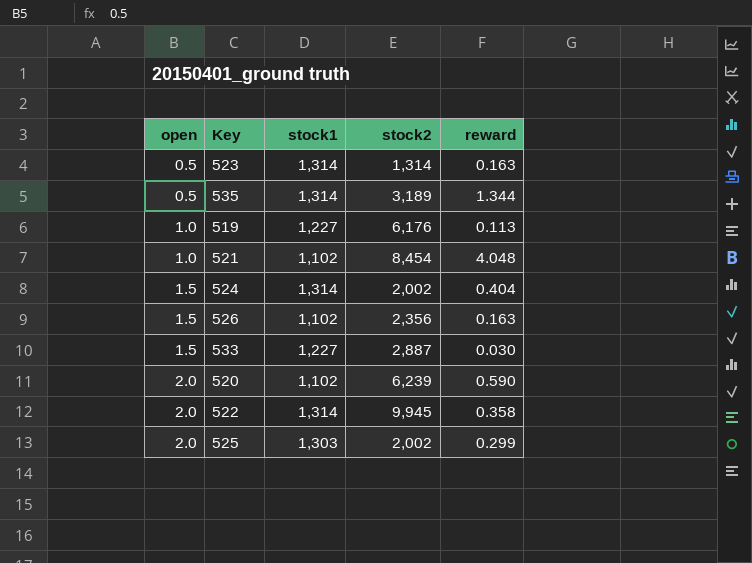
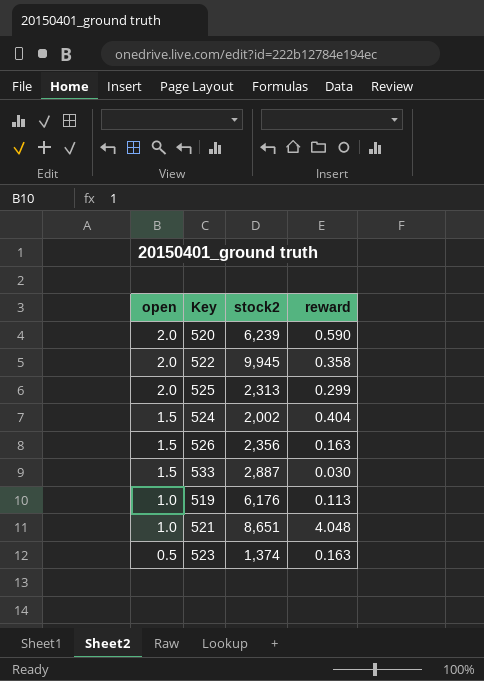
row order: open ascending -> open descending
column stock1 | position: 3 -> none
row 535: 0.5 | 1,314 | 3,189 | 1.344 -> none
525 | stock2: 2,002 -> 2,313
521 | stock2: 8,454 -> 8,651
523 | stock2: 1,314 -> 1,374

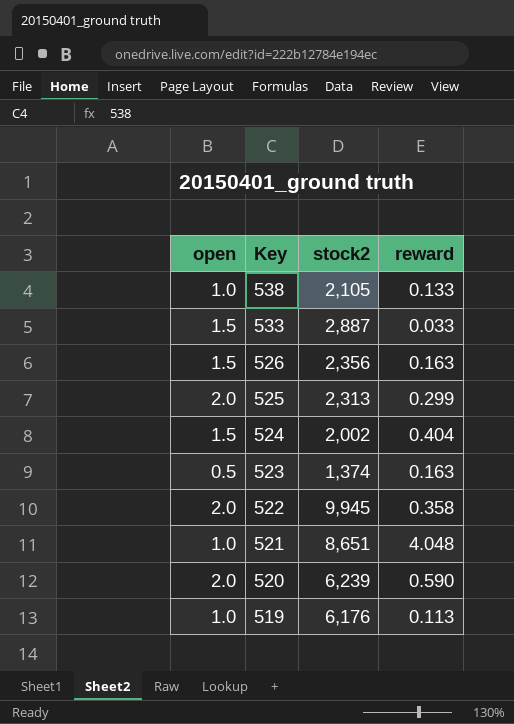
row order: open descending -> Key descending
row 538: none -> 1.0 | 2,105 | 0.133
533 | reward: 0.030 -> 0.033

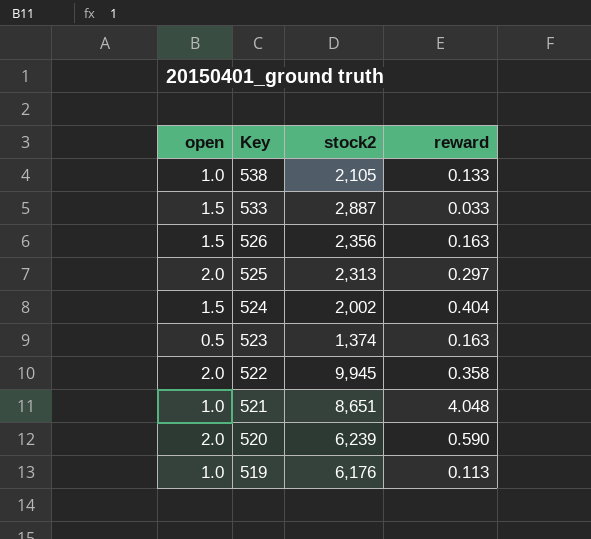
525 | reward: 0.299 -> 0.297

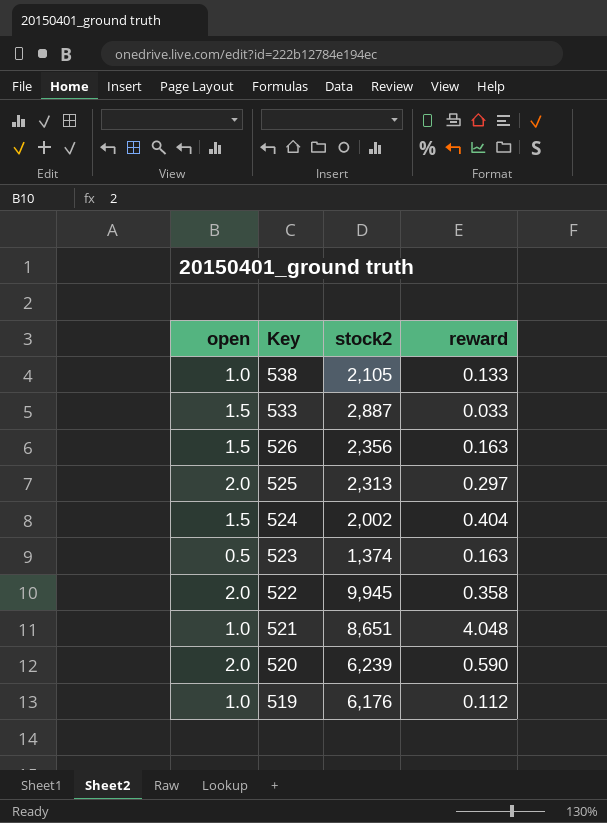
519 | reward: 0.113 -> 0.112

